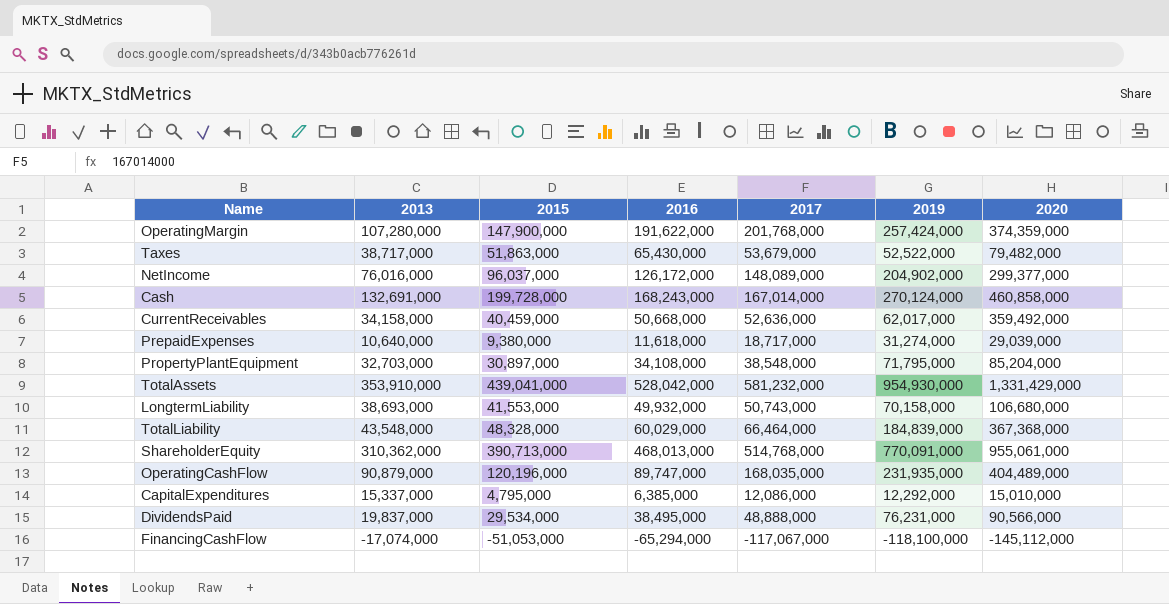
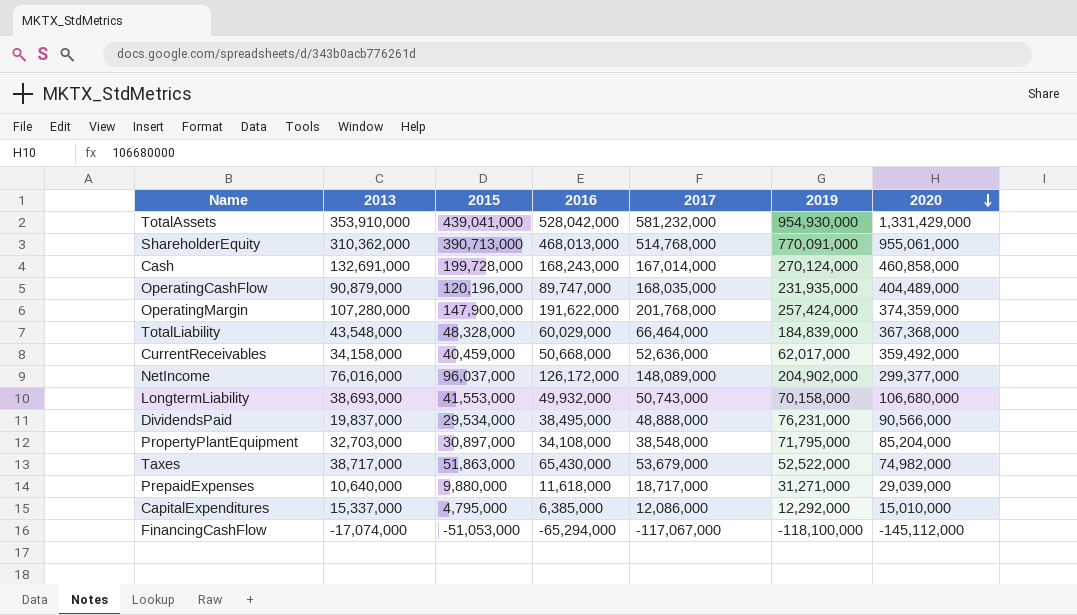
row order: none -> 2020 descending
Taxes | 2020: 79,482,000 -> 74,982,000
PrepaidExpenses | 2015: 9,380,000 -> 9,880,000
PrepaidExpenses | 2019: 31,274,000 -> 31,271,000

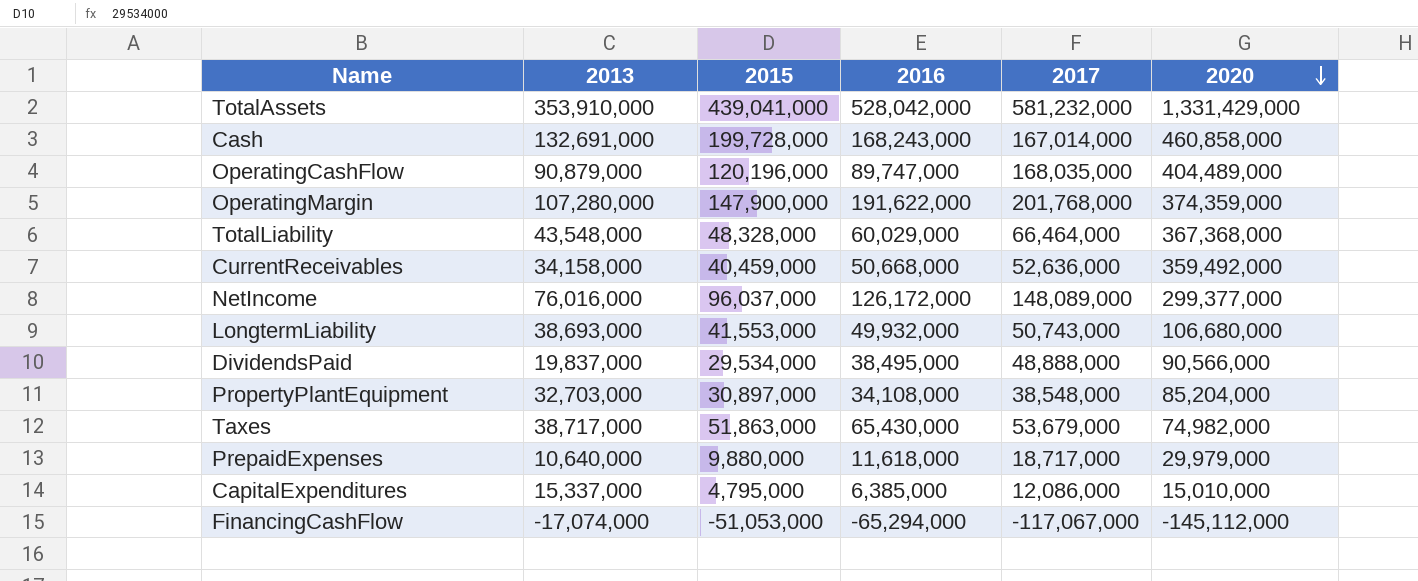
column 2019 | position: 6 -> none
row ShareholderEquity: 310,362,000 | 390,713,000 | 468,013,000 | 514,768,000 | 770,091,000 | 955,061,000 -> none
PrepaidExpenses | 2020: 29,039,000 -> 29,979,000

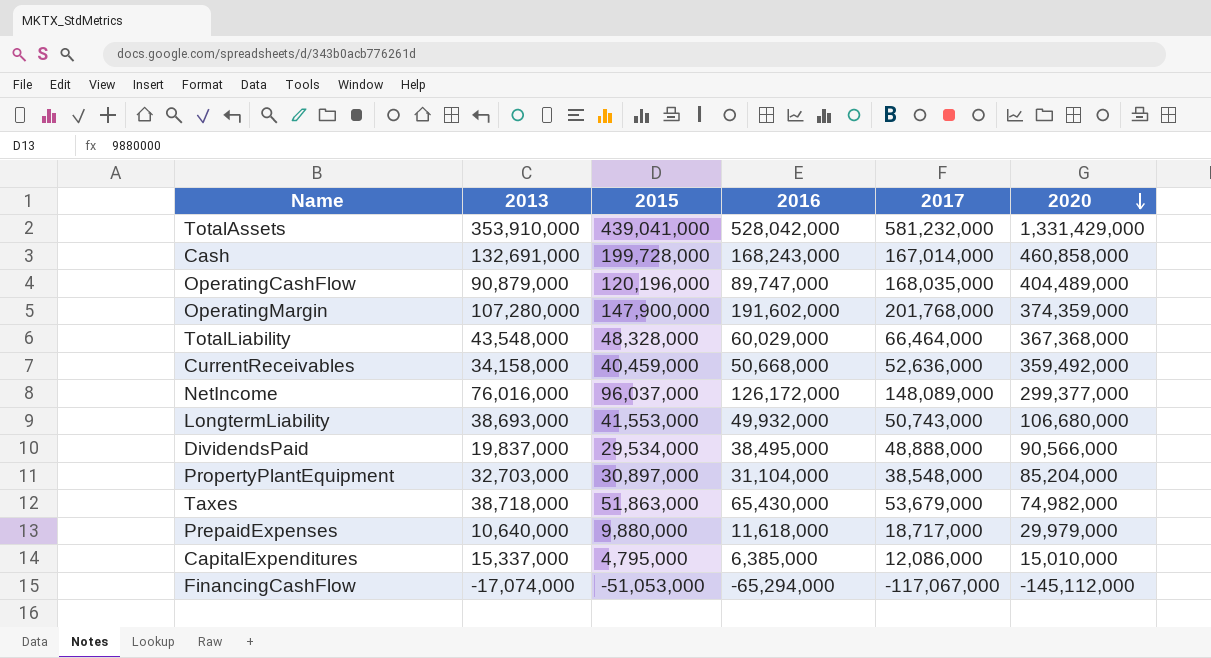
OperatingMargin | 2016: 191,622,000 -> 191,602,000
PropertyPlantEquipment | 2016: 34,108,000 -> 31,104,000
Taxes | 2013: 38,717,000 -> 38,718,000

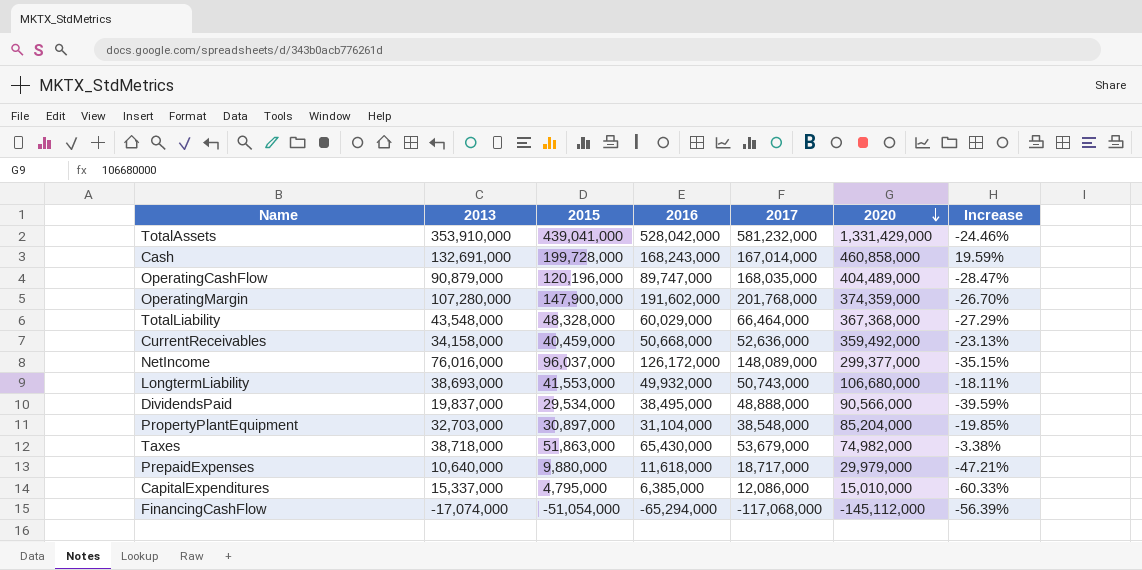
column Increase | formula: none -> ([2015] - [2017]) / [2017]
FinancingCashFlow | 2015: -51,053,000 -> -51,054,000
FinancingCashFlow | 2017: -117,067,000 -> -117,068,000

